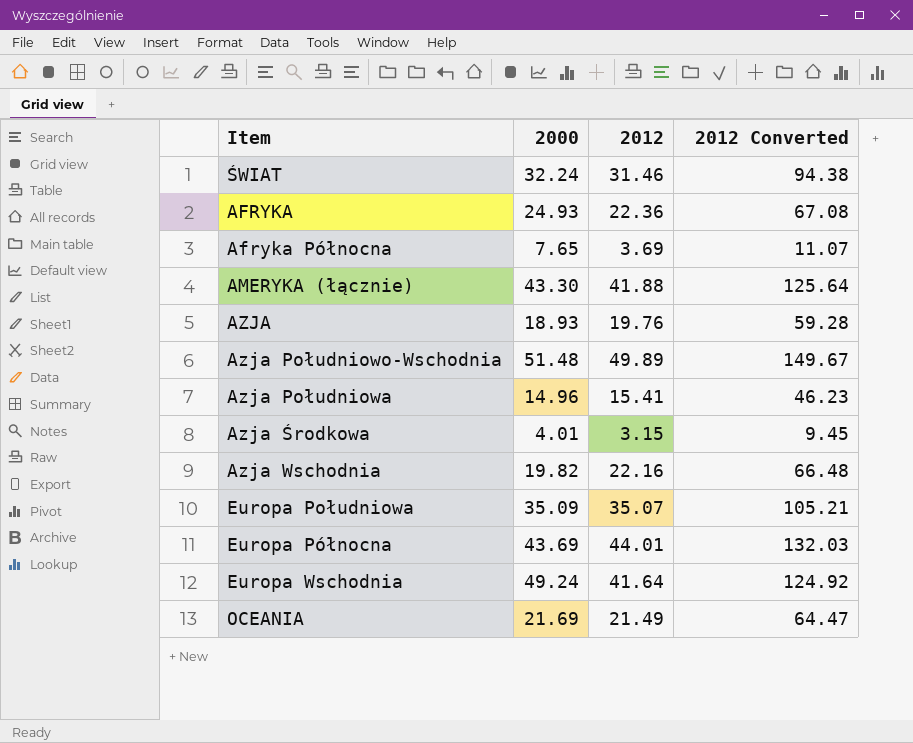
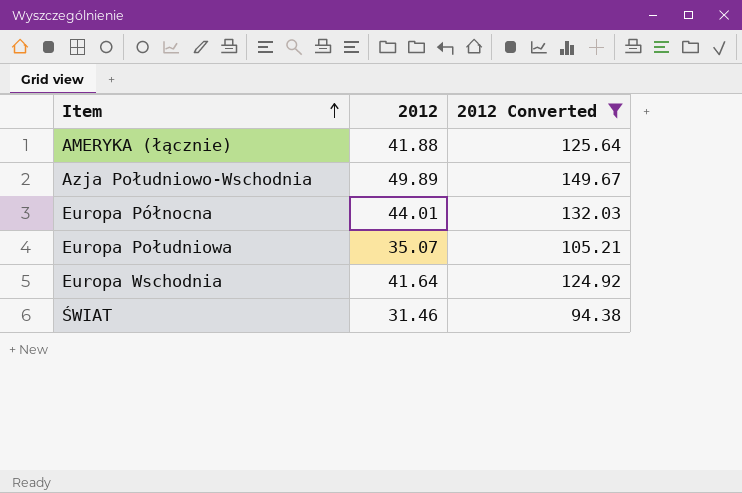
filter: none -> 2012 Converted >= 94.38
row order: none -> Item ascending
column 2000 | position: 2 -> none

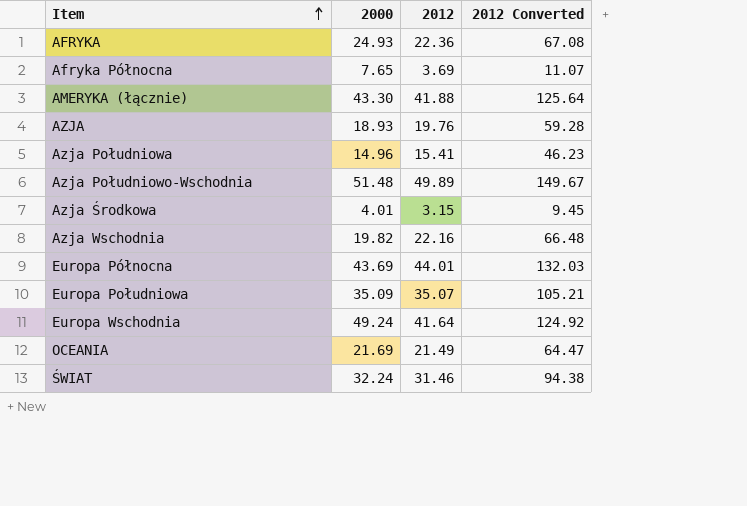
filter: 2012 Converted >= 94.38 -> none
column 2000 | position: none -> 2

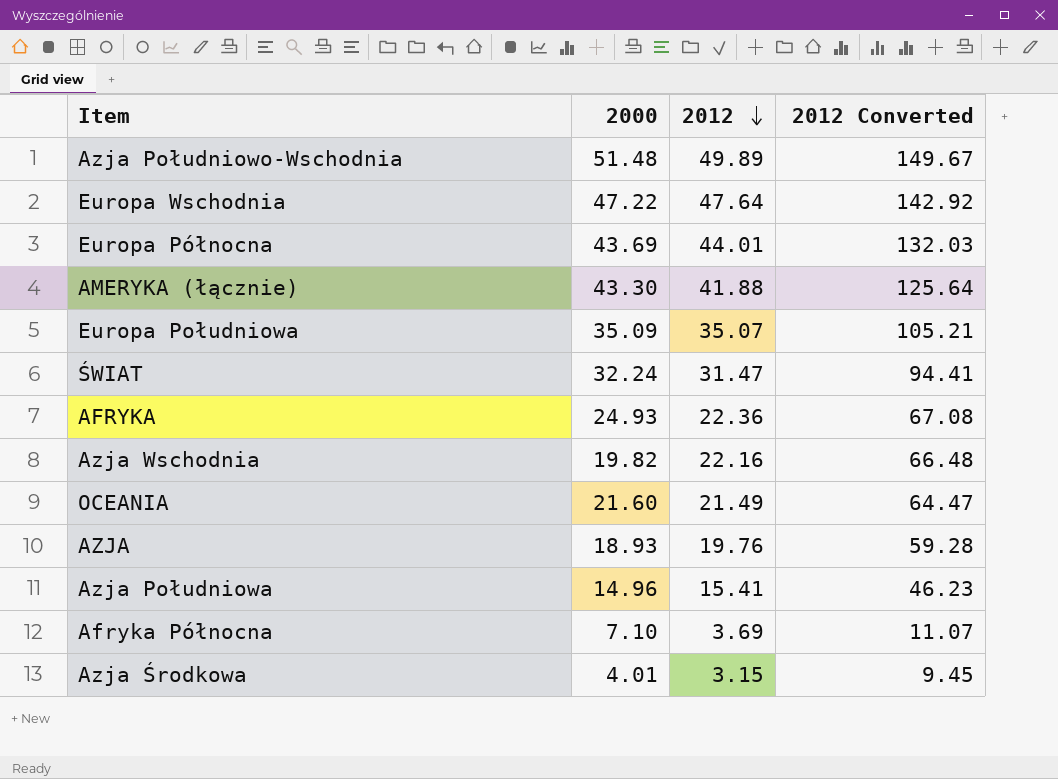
row order: Item ascending -> 2012 descending
Europa Wschodnia | 2000: 49.24 -> 47.22
Europa Wschodnia | 2012: 41.64 -> 47.64
Europa Wschodnia | 2012 Converted: 124.92 -> 142.92
ŚWIAT | 2012: 31.46 -> 31.47
ŚWIAT | 2012 Converted: 94.38 -> 94.41
OCEANIA | 2000: 21.69 -> 21.60
Afryka Północna | 2000: 7.65 -> 7.10

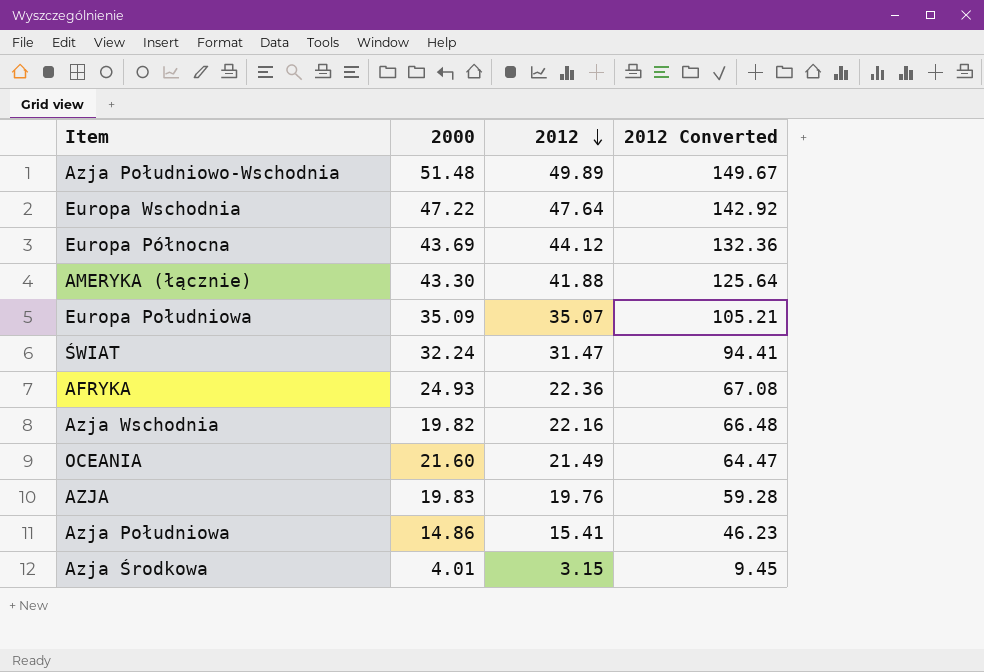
row Afryka Północna: 7.10 | 3.69 | 11.07 -> none
Europa Północna | 2012: 44.01 -> 44.12
Europa Północna | 2012 Converted: 132.03 -> 132.36
AZJA | 2000: 18.93 -> 19.83
Azja Południowa | 2000: 14.96 -> 14.86

